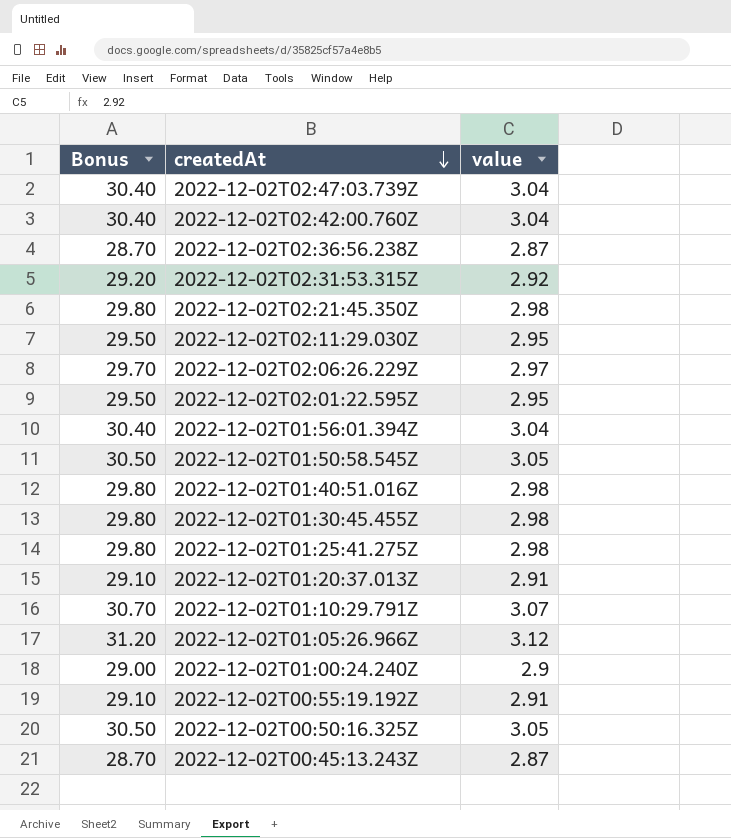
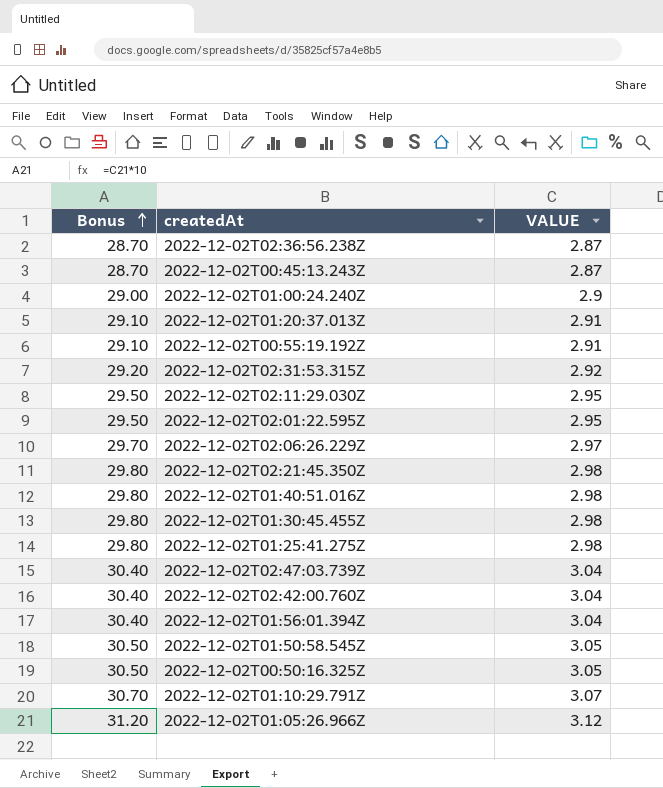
row order: createdAt descending -> Bonus ascending
column name: value -> VALUE

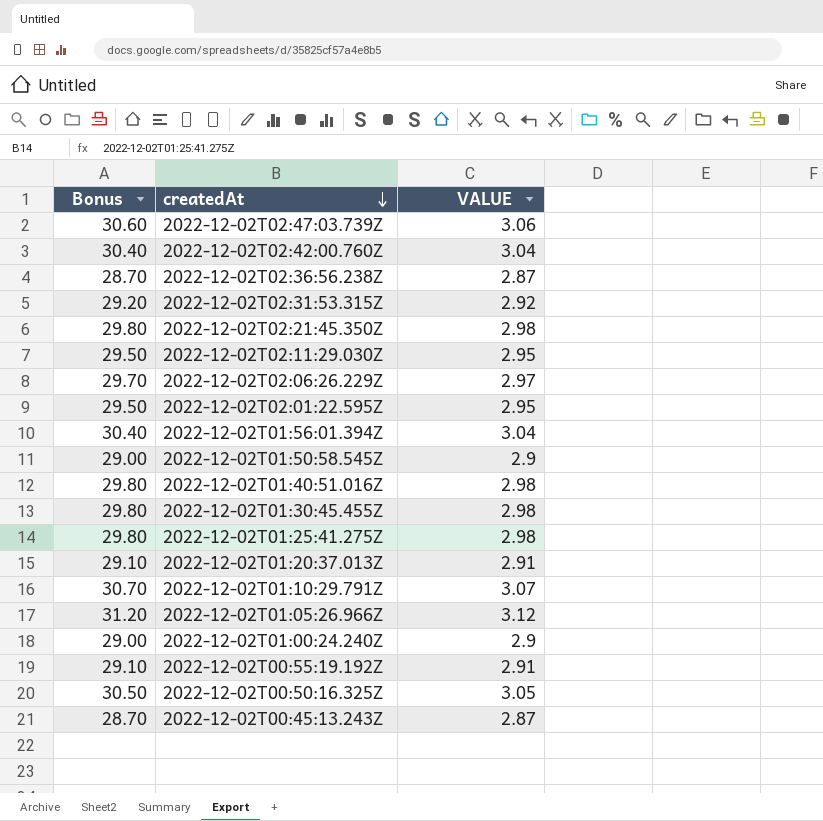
row order: Bonus ascending -> createdAt descending
2022-12-02T02:47:03.739Z | Bonus: 30.40 -> 30.60
2022-12-02T02:47:03.739Z | VALUE: 3.04 -> 3.06
2022-12-02T01:50:58.545Z | Bonus: 30.50 -> 29.00
2022-12-02T01:50:58.545Z | VALUE: 3.05 -> 2.9

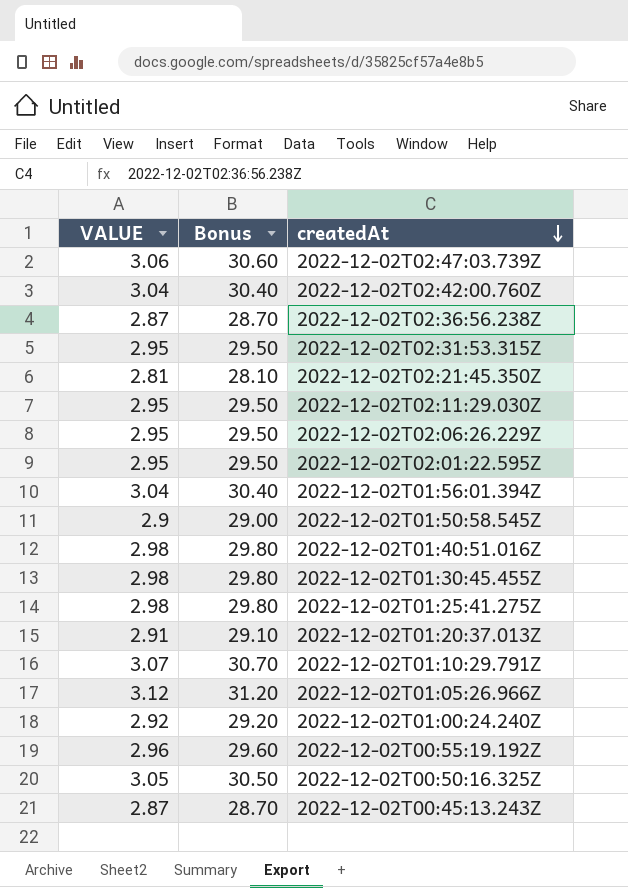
column VALUE | position: 3 -> 1
2022-12-02T02:31:53.315Z | VALUE: 2.92 -> 2.95
2022-12-02T02:31:53.315Z | Bonus: 29.20 -> 29.50
2022-12-02T02:21:45.350Z | VALUE: 2.98 -> 2.81
2022-12-02T02:21:45.350Z | Bonus: 29.80 -> 28.10
2022-12-02T02:06:26.229Z | VALUE: 2.97 -> 2.95
2022-12-02T02:06:26.229Z | Bonus: 29.70 -> 29.50
2022-12-02T01:00:24.240Z | VALUE: 2.9 -> 2.92
2022-12-02T01:00:24.240Z | Bonus: 29.00 -> 29.20
2022-12-02T00:55:19.192Z | VALUE: 2.91 -> 2.96
2022-12-02T00:55:19.192Z | Bonus: 29.10 -> 29.60

